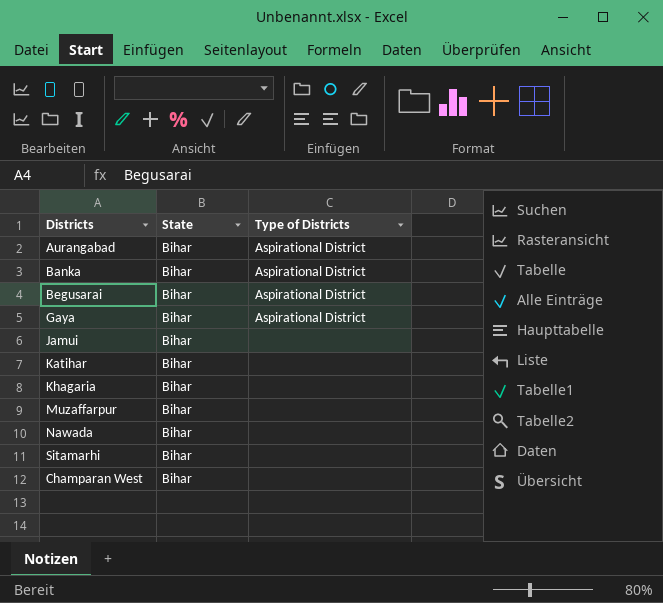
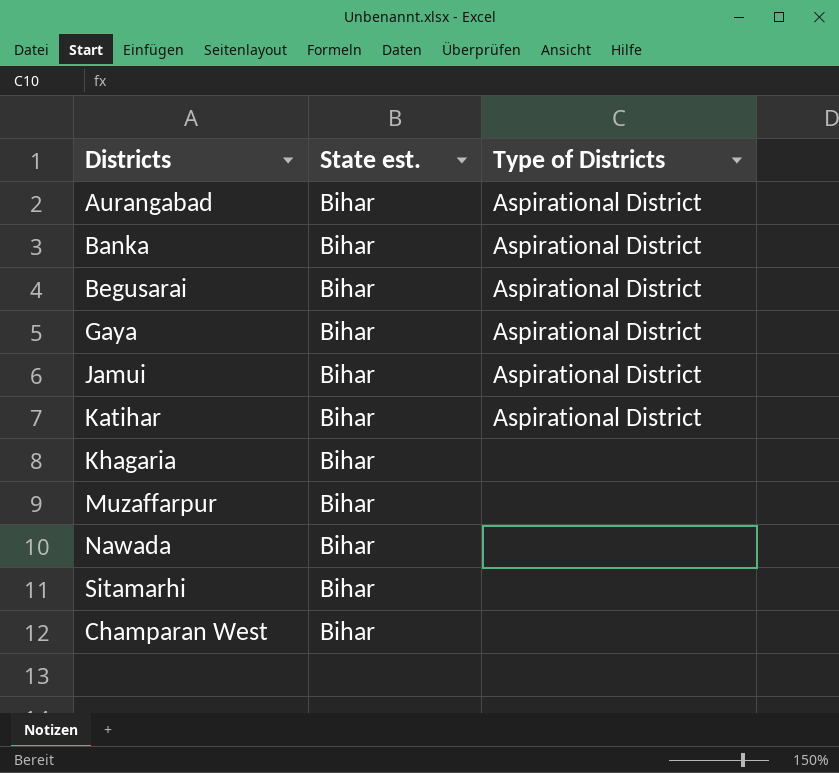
column name: State -> State est.
Jamui | Type of Districts: none -> Aspirational District
Katihar | Type of Districts: none -> Aspirational District

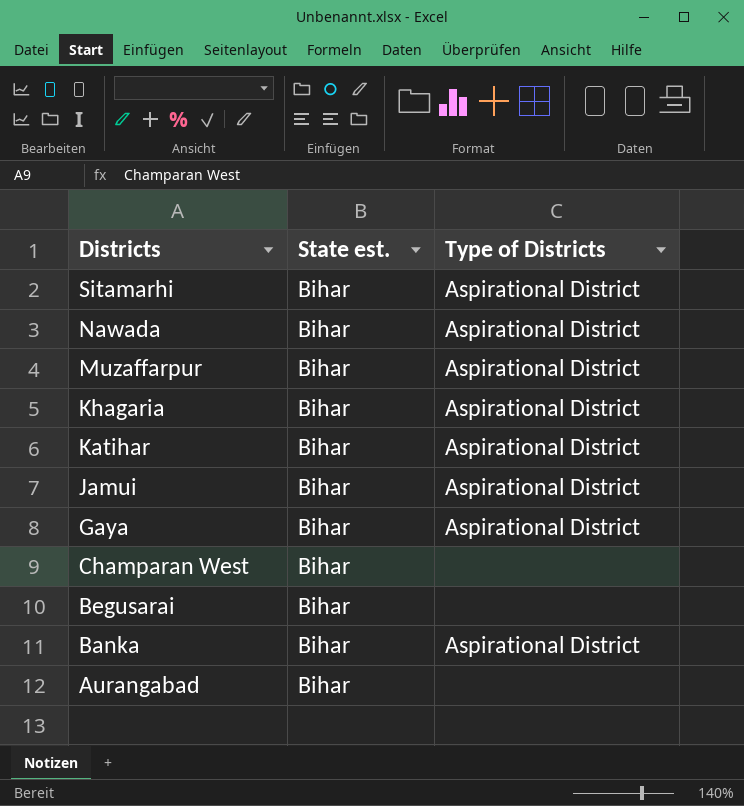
row order: none -> Districts descending
Sitamarhi | Type of Districts: none -> Aspirational District
Nawada | Type of Districts: none -> Aspirational District
Muzaffarpur | Type of Districts: none -> Aspirational District
Khagaria | Type of Districts: none -> Aspirational District
Begusarai | Type of Districts: Aspirational District -> none
Aurangabad | Type of Districts: Aspirational District -> none

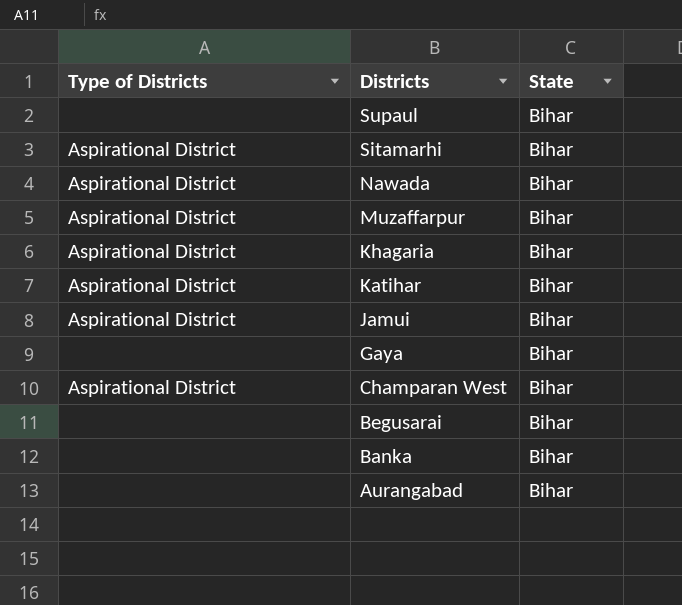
column Type of Districts | position: 3 -> 1
column name: State est. -> State
row Supaul: none -> none | Bihar
Gaya | Type of Districts: Aspirational District -> none
Champaran West | Type of Districts: none -> Aspirational District
Banka | Type of Districts: Aspirational District -> none

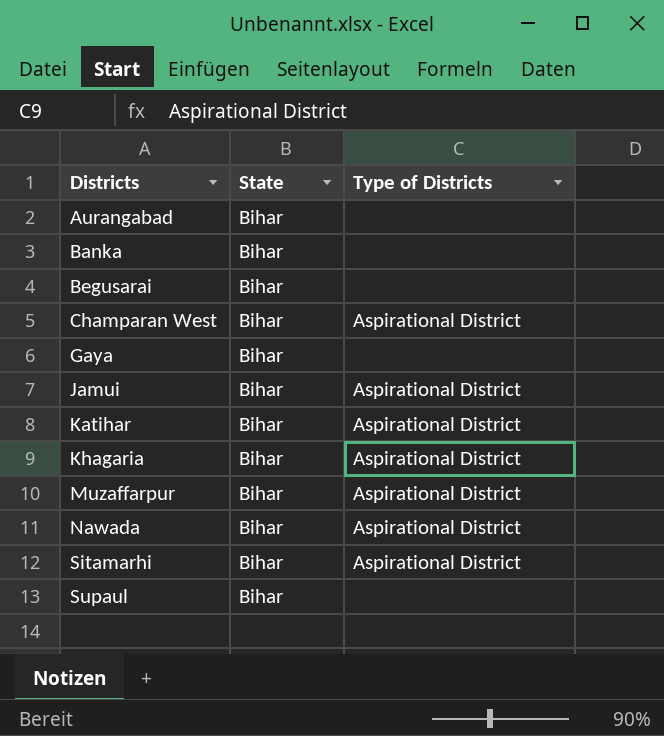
row order: Districts descending -> Districts ascending
column Type of Districts | position: 1 -> 3

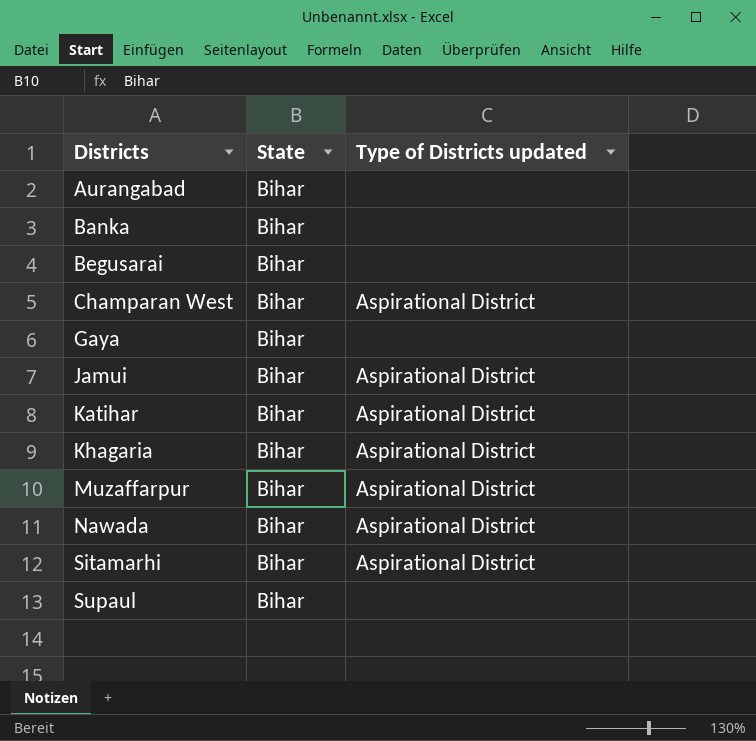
column name: Type of Districts -> Type of Districts updated

